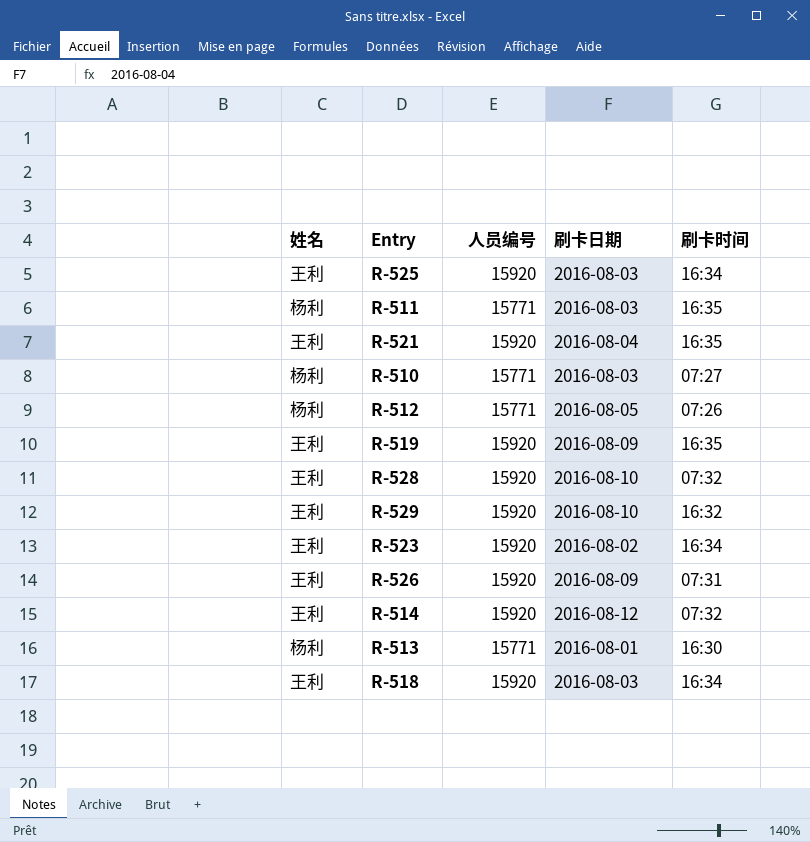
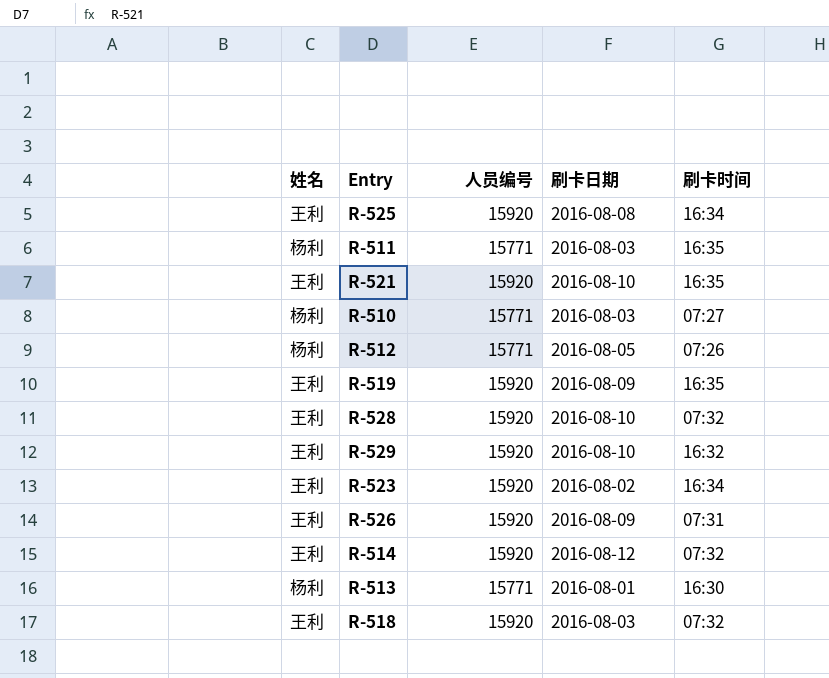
R-525 | 刷卡日期: 2016-08-03 -> 2016-08-08
R-521 | 刷卡日期: 2016-08-04 -> 2016-08-10
R-518 | 刷卡时间: 16:34 -> 07:32

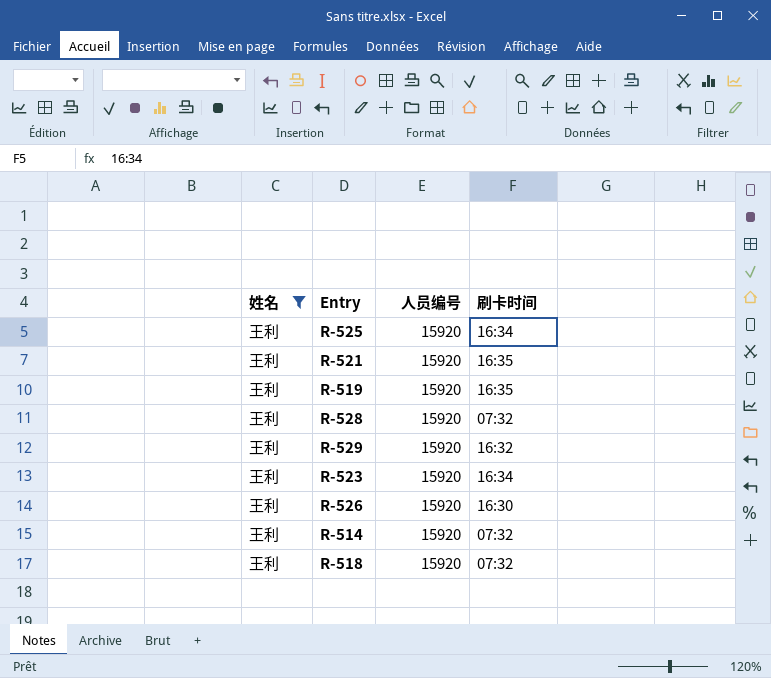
filter: none -> 姓名 = 王利
column 刷卡日期 | position: 4 -> none
R-526 | 刷卡时间: 07:31 -> 16:30

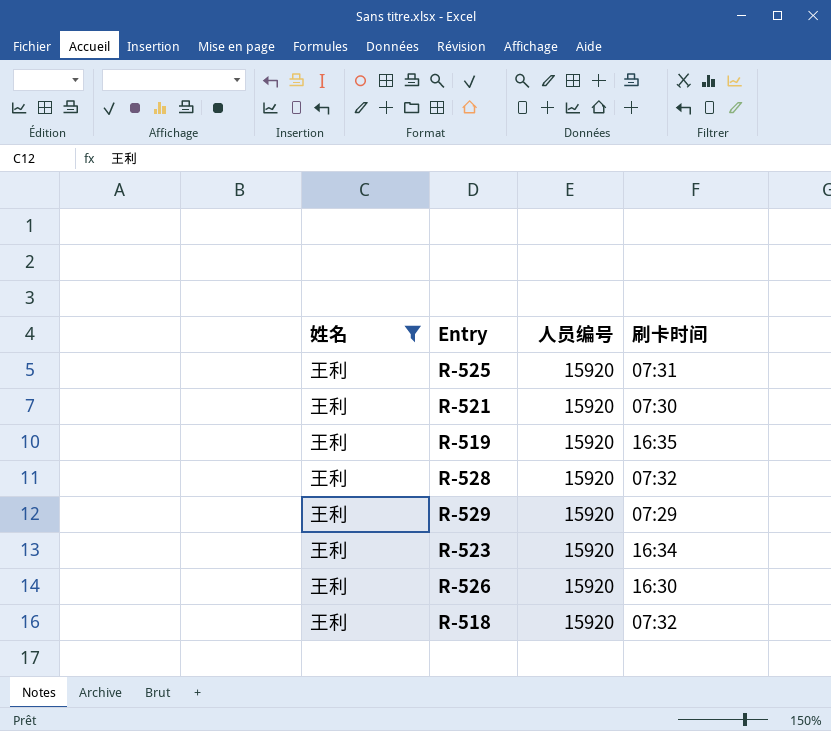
row R-514: 王利 | 15920 | 07:32 -> none
R-525 | 刷卡时间: 16:34 -> 07:31
R-521 | 刷卡时间: 16:35 -> 07:30
R-529 | 刷卡时间: 16:32 -> 07:29

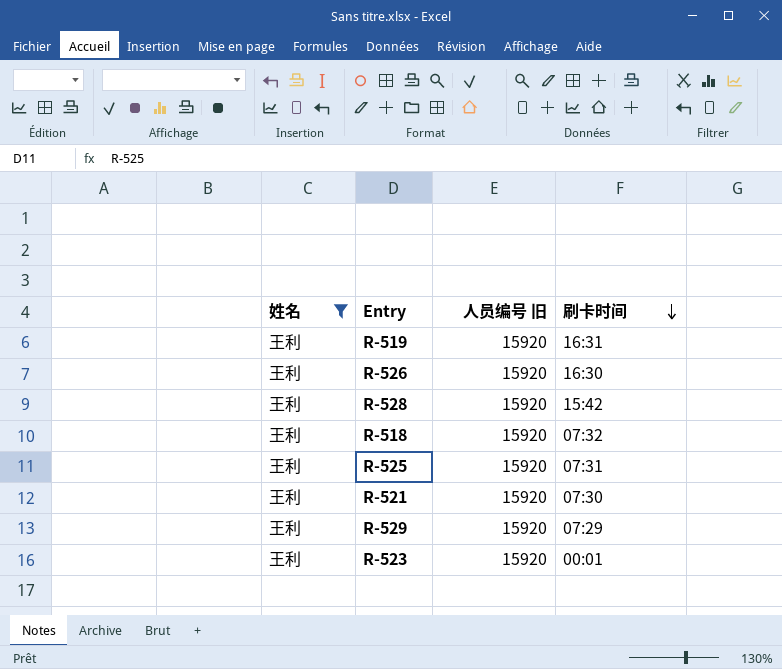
row order: none -> 刷卡时间 descending
column name: 人员编号 -> 人员编号 旧
R-519 | 刷卡时间: 16:35 -> 16:31
R-528 | 刷卡时间: 07:32 -> 15:42
R-523 | 刷卡时间: 16:34 -> 00:01

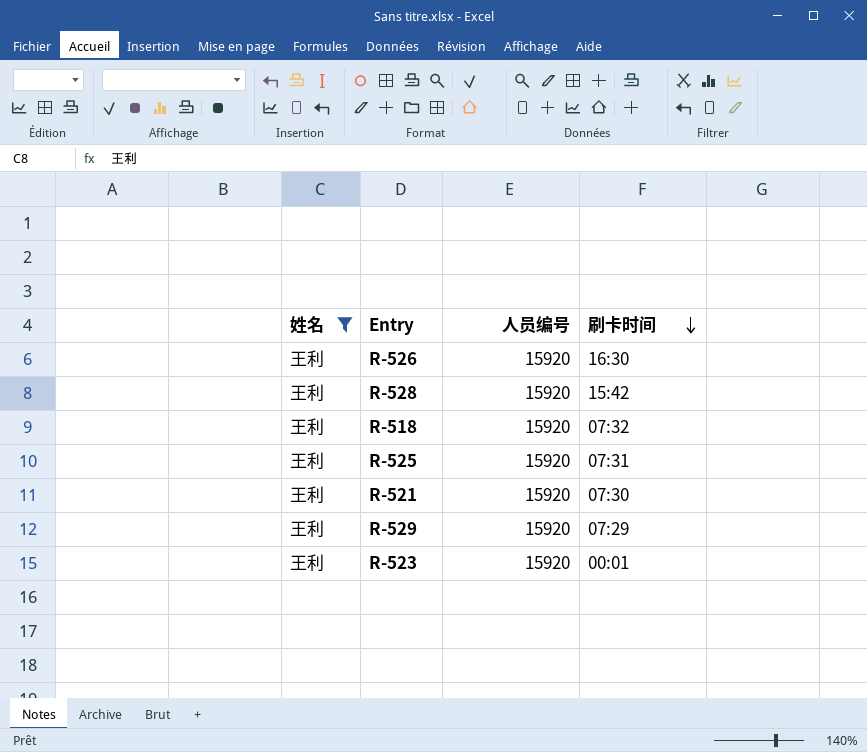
column name: 人员编号 旧 -> 人员编号
row R-519: 王利 | 15920 | 16:31 -> none

